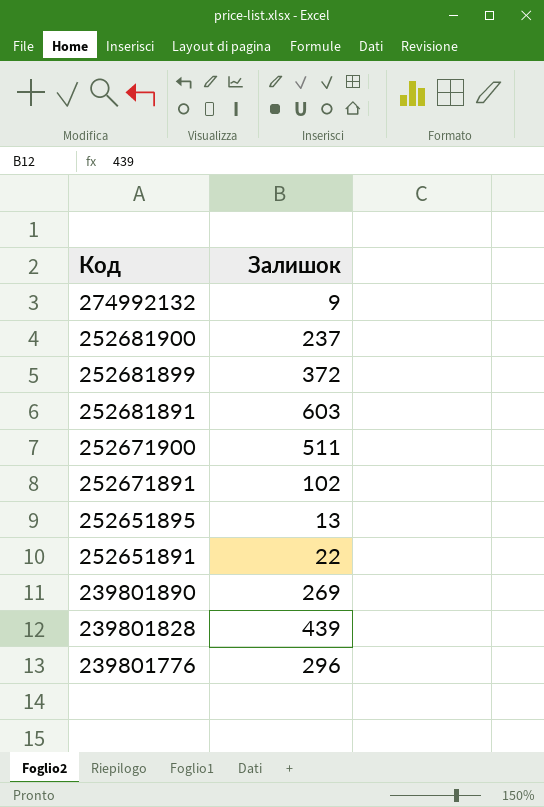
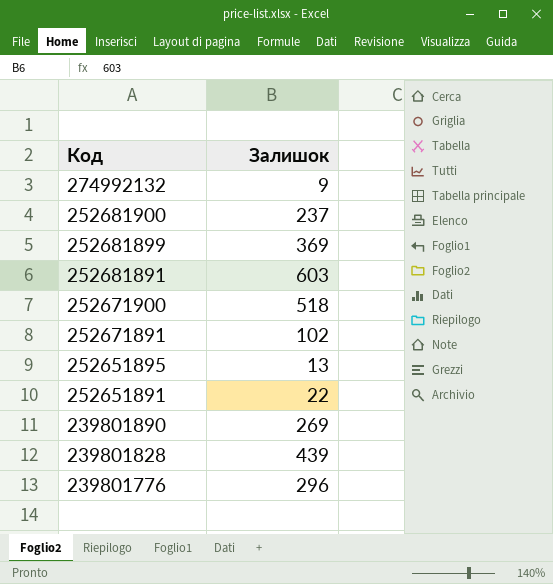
252681899 | Залишок: 372 -> 369
252671900 | Залишок: 511 -> 518

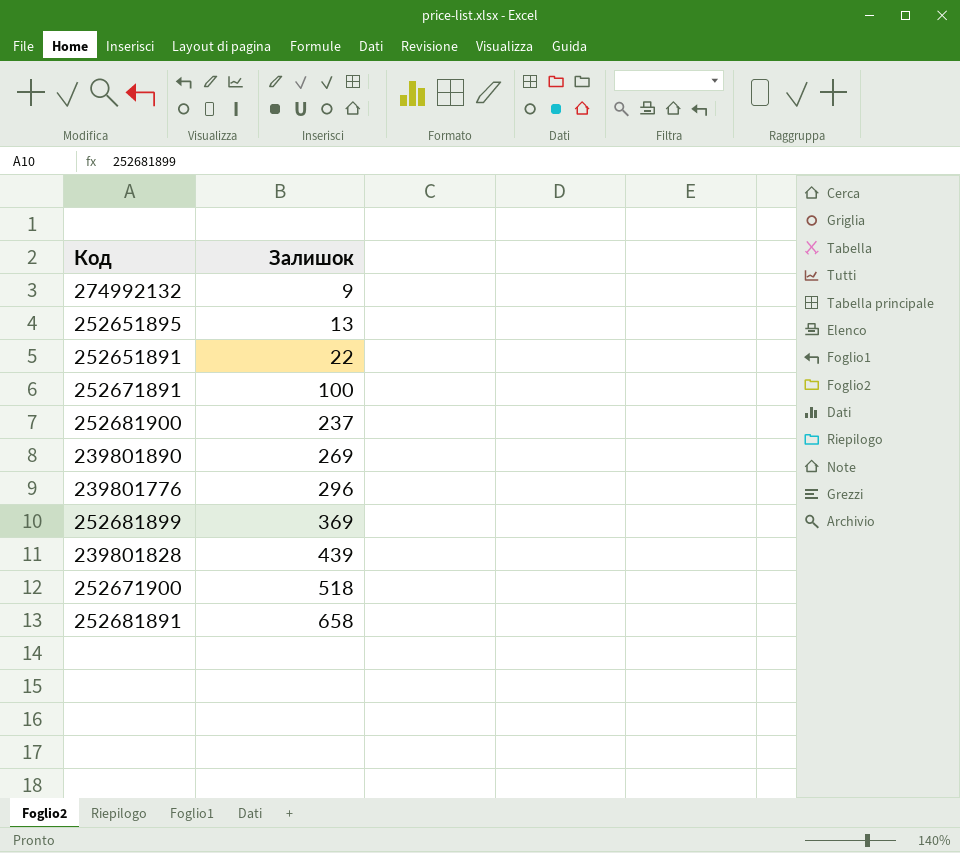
row order: Код descending -> Залишок ascending
252671891 | Залишок: 102 -> 100
252681891 | Залишок: 603 -> 658

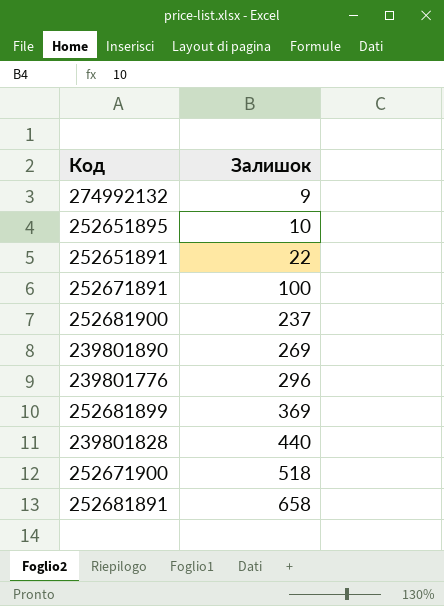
252651895 | Залишок: 13 -> 10
239801828 | Залишок: 439 -> 440

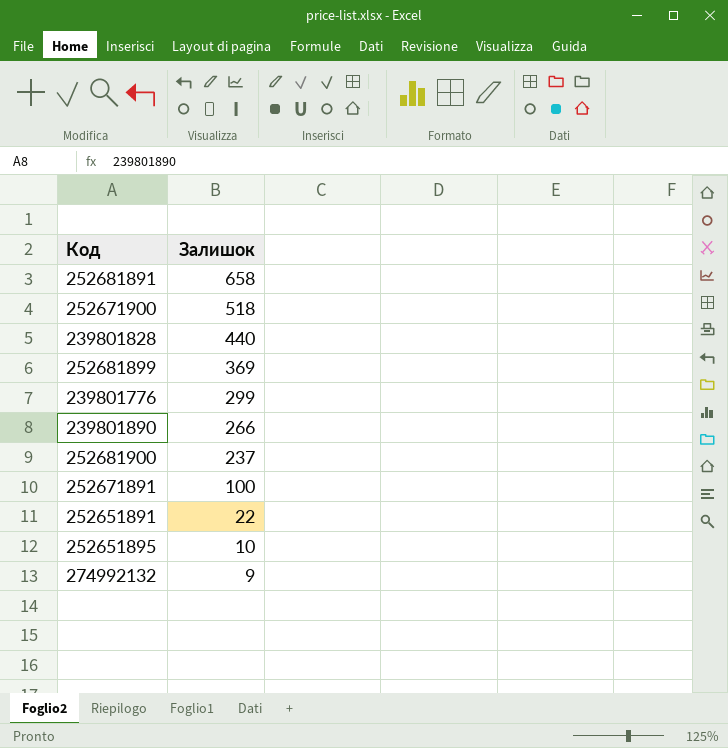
row order: Залишок ascending -> Залишок descending
239801776 | Залишок: 296 -> 299
239801890 | Залишок: 269 -> 266

